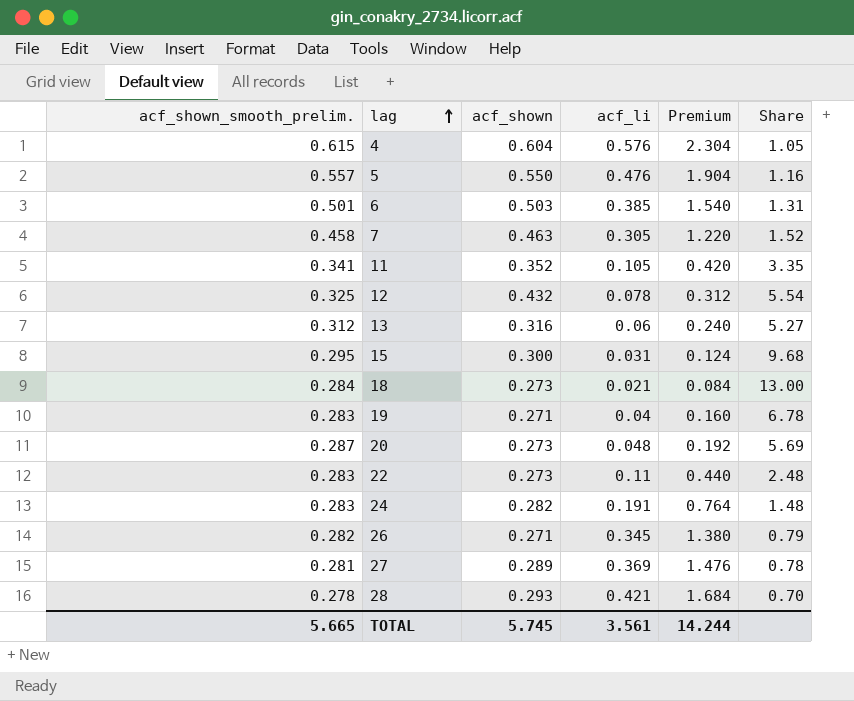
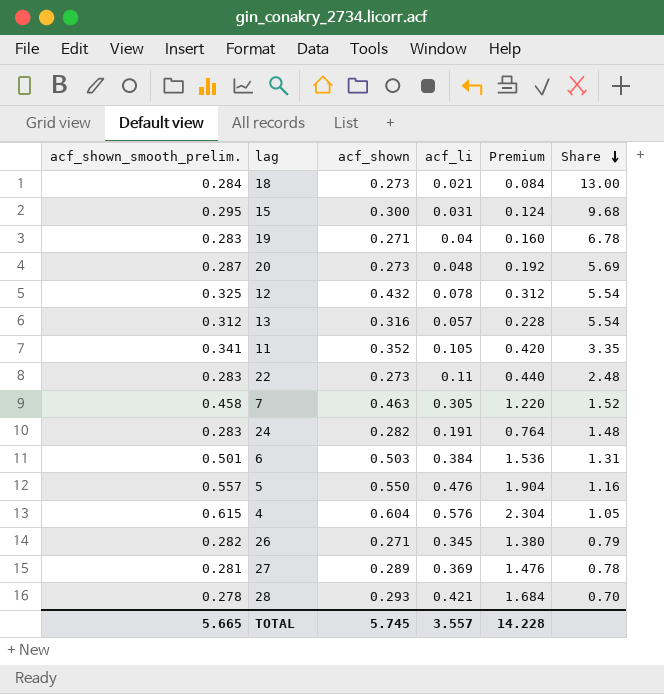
row order: lag ascending -> Share descending
13 | acf_li: 0.06 -> 0.057
13 | Premium: 0.240 -> 0.228
13 | Share: 5.27 -> 5.54
6 | acf_li: 0.385 -> 0.384
6 | Premium: 1.540 -> 1.536
TOTAL | acf_li: 3.561 -> 3.557
TOTAL | Premium: 14.244 -> 14.228

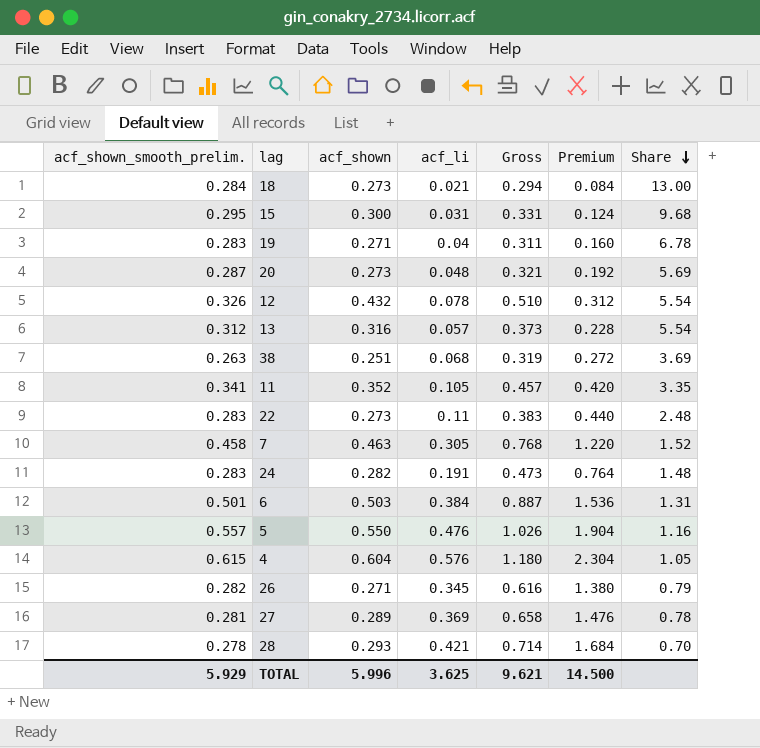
column Gross | formula: none -> [acf_shown] + [acf_li]
12 | acf_shown_smooth_prelim.: 0.325 -> 0.326
row 38: none -> 0.263 | 0.251 | 0.068 | 0.319 | 0.272 | 3.69
TOTAL | acf_shown_smooth_prelim.: 5.665 -> 5.929
TOTAL | acf_shown: 5.745 -> 5.996
TOTAL | acf_li: 3.557 -> 3.625
TOTAL | Premium: 14.228 -> 14.500

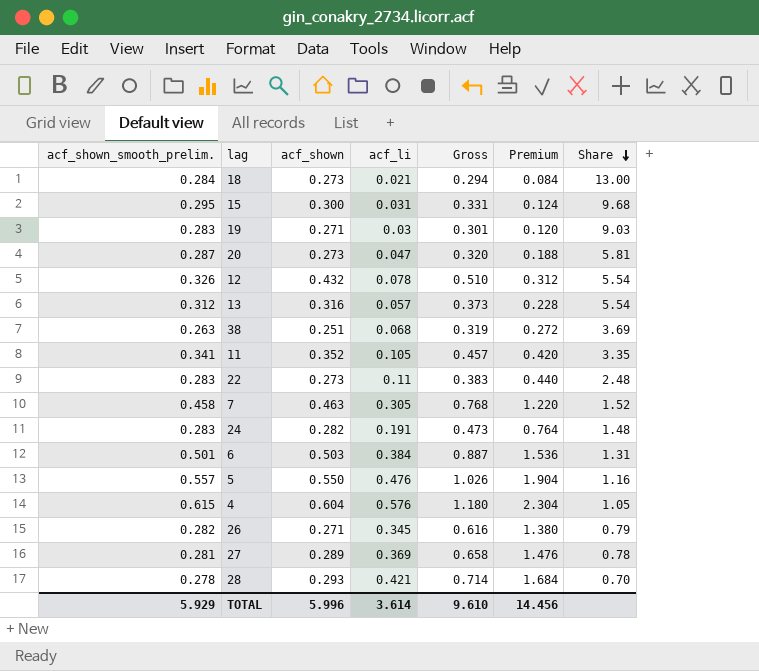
19 | acf_li: 0.04 -> 0.03
19 | Gross: 0.311 -> 0.301
19 | Premium: 0.160 -> 0.120
19 | Share: 6.78 -> 9.03
20 | acf_li: 0.048 -> 0.047
20 | Gross: 0.321 -> 0.320
20 | Premium: 0.192 -> 0.188
20 | Share: 5.69 -> 5.81
TOTAL | acf_li: 3.625 -> 3.614
TOTAL | Gross: 9.621 -> 9.610
TOTAL | Premium: 14.500 -> 14.456

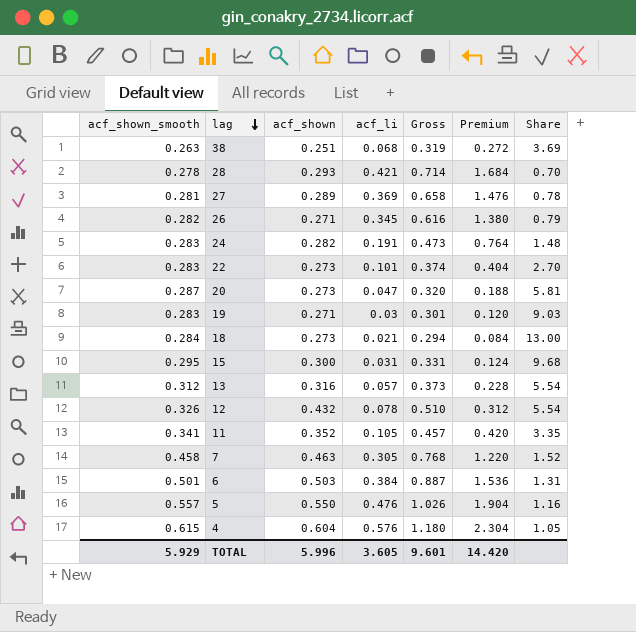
row order: Share descending -> lag descending
column name: acf_shown_smooth_prelim. -> acf_shown_smooth
22 | acf_li: 0.11 -> 0.101
22 | Gross: 0.383 -> 0.374
22 | Premium: 0.440 -> 0.404
22 | Share: 2.48 -> 2.70
TOTAL | acf_li: 3.614 -> 3.605
TOTAL | Gross: 9.610 -> 9.601
TOTAL | Premium: 14.456 -> 14.420

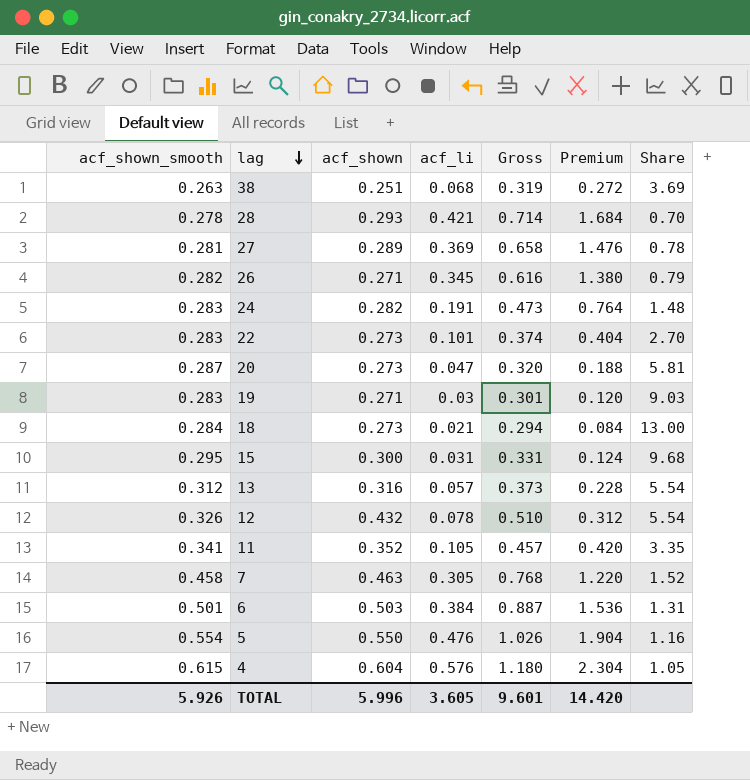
5 | acf_shown_smooth: 0.557 -> 0.554
TOTAL | acf_shown_smooth: 5.929 -> 5.926

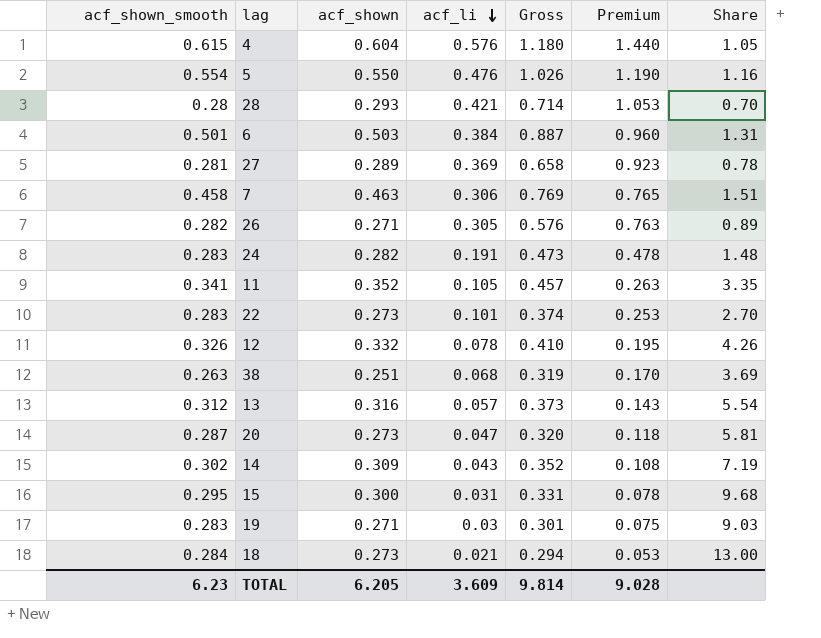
row order: lag descending -> acf_li descending
column Premium | formula: [acf_li] * 4 -> [acf_li] * 2.5
28 | acf_shown_smooth: 0.278 -> 0.28
7 | acf_li: 0.305 -> 0.306
7 | Gross: 0.768 -> 0.769
7 | Share: 1.52 -> 1.51
26 | acf_li: 0.345 -> 0.305
26 | Gross: 0.616 -> 0.576
26 | Share: 0.79 -> 0.89
12 | acf_shown: 0.432 -> 0.332
12 | Gross: 0.510 -> 0.410
12 | Share: 5.54 -> 4.26
row 14: none -> 0.302 | 0.309 | 0.043 | 0.352 | 0.108 | 7.19
TOTAL | acf_shown_smooth: 5.926 -> 6.23
TOTAL | acf_shown: 5.996 -> 6.205
TOTAL | acf_li: 3.605 -> 3.609
TOTAL | Gross: 9.601 -> 9.814
TOTAL | Premium: 14.420 -> 9.028

